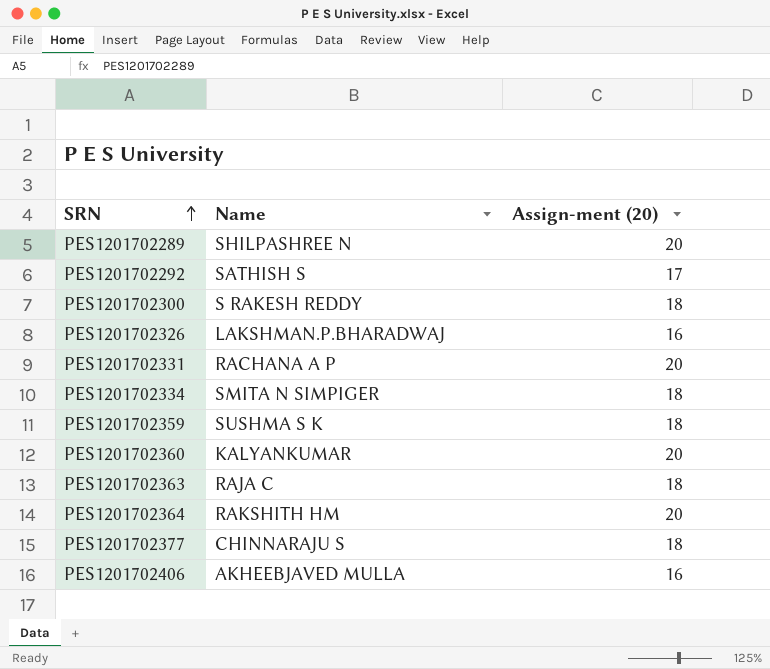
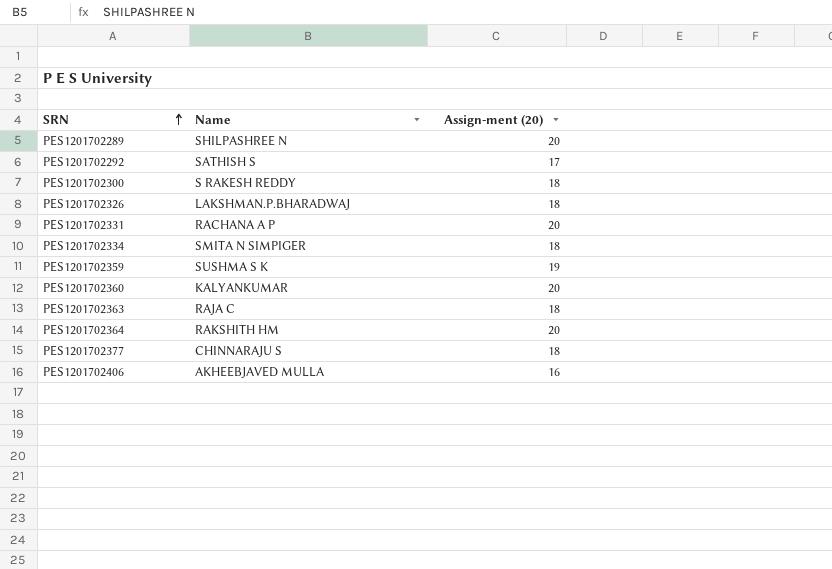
PES1201702326 | Assign-ment (20): 16 -> 18
PES1201702359 | Assign-ment (20): 18 -> 19

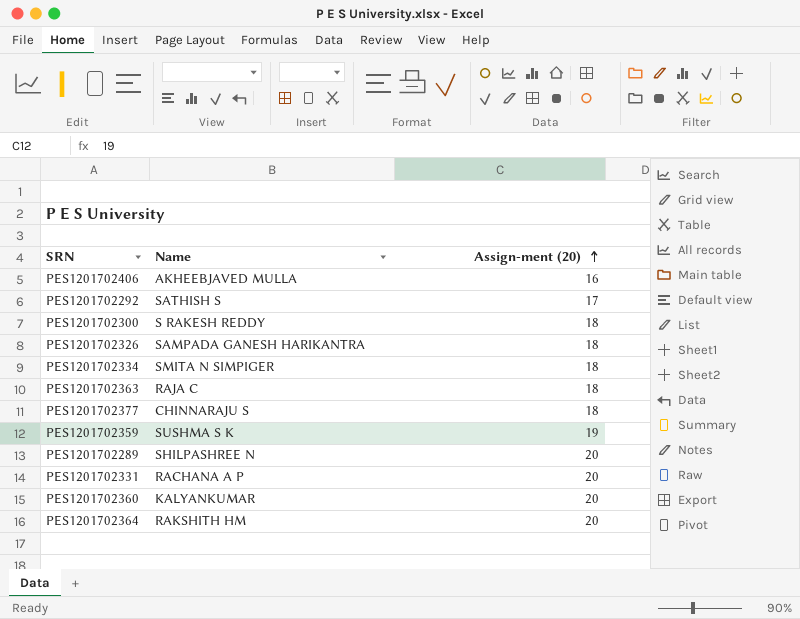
row order: SRN ascending -> Assign-ment (20) ascending
PES1201702326 | Name: LAKSHMAN.P.BHARADWAJ -> SAMPADA GANESH HARIKANTRA

